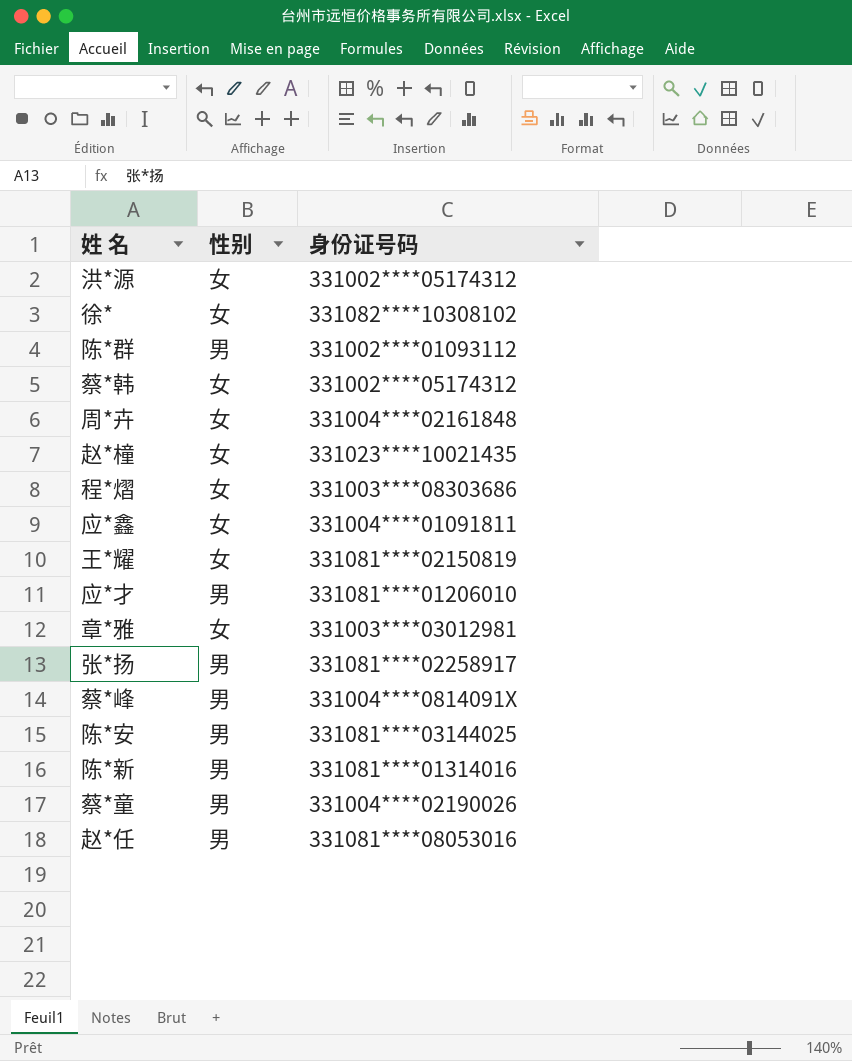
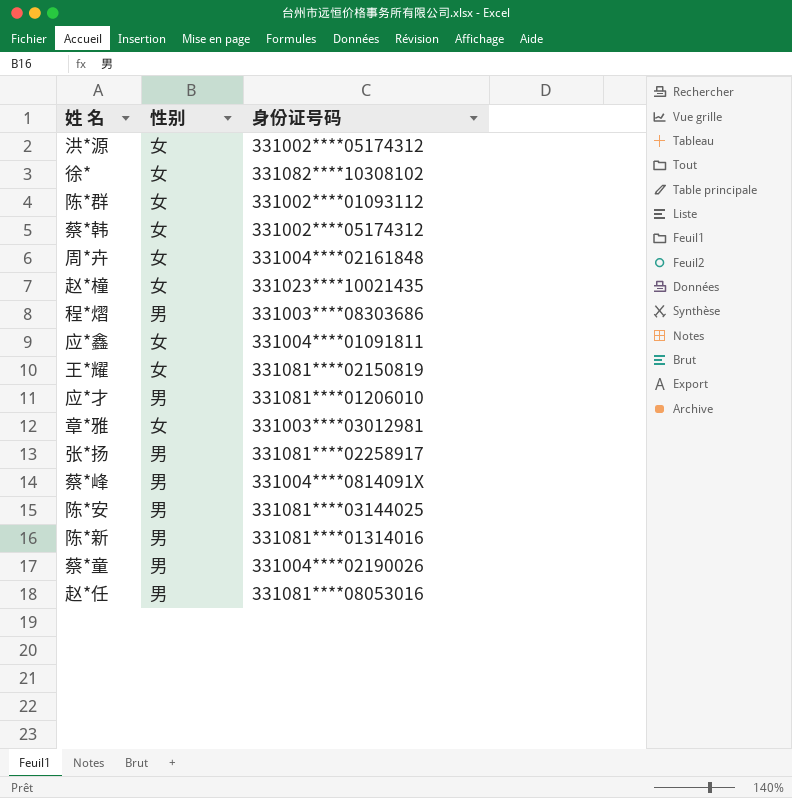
陈*群 | 性别: 男 -> 女
程*熠 | 性别: 女 -> 男

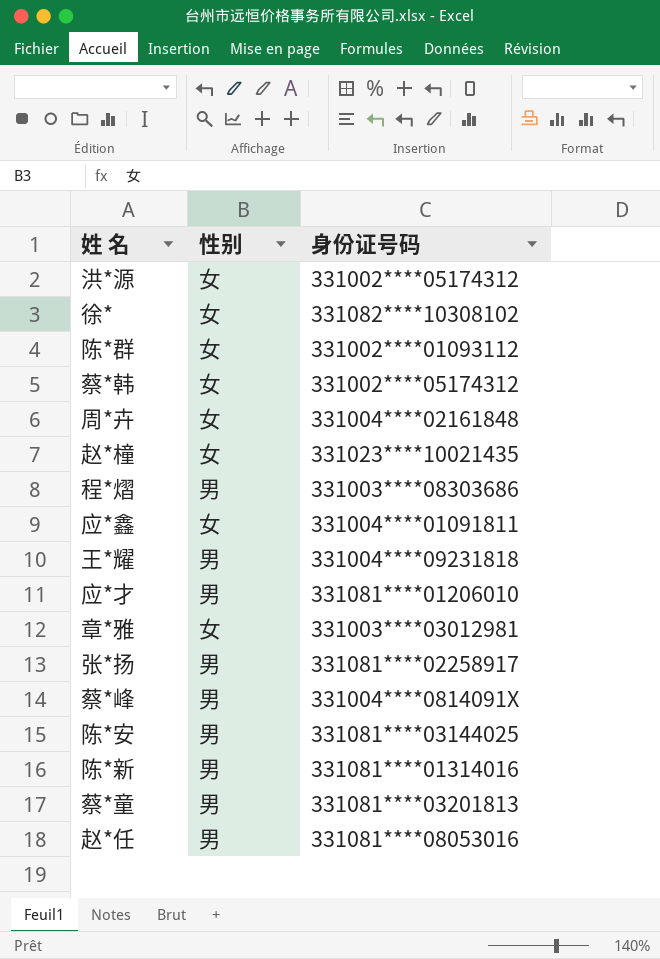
王*耀 | 性别: 女 -> 男
王*耀 | 身份证号码: 331081****02150819 -> 331004****09231818
蔡*童 | 身份证号码: 331004****02190026 -> 331081****03201813

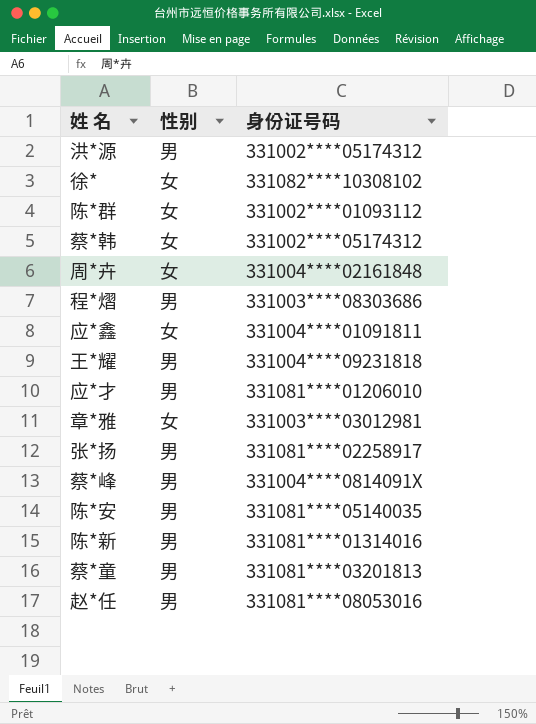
row 赵*橦: 女 | 331023****10021435 -> none
洪*源 | 性别: 女 -> 男
陈*安 | 身份证号码: 331081****03144025 -> 331081****05140035

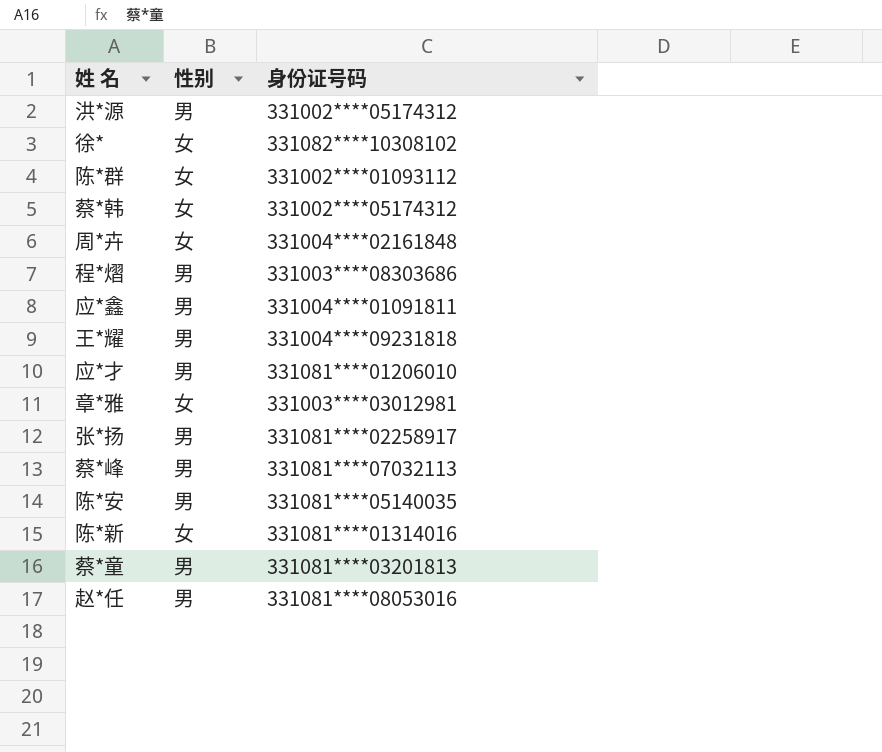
应*鑫 | 性别: 女 -> 男
蔡*峰 | 身份证号码: 331004****0814091X -> 331081****07032113
陈*新 | 性别: 男 -> 女

